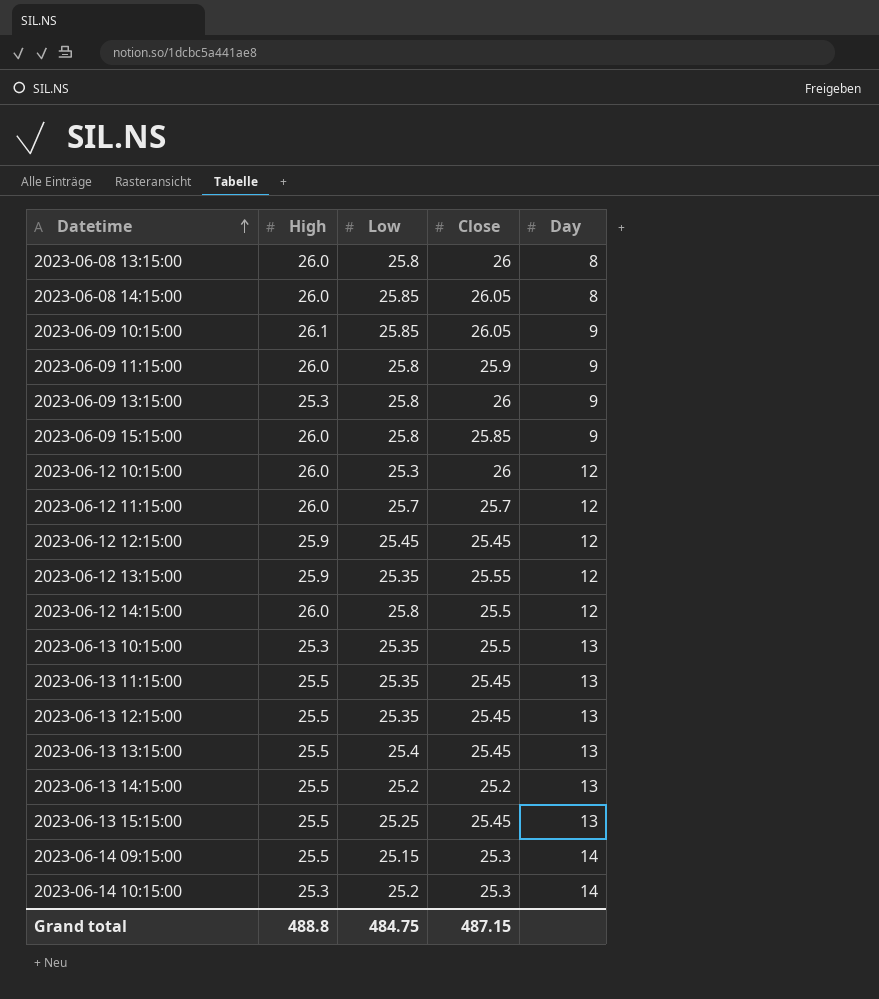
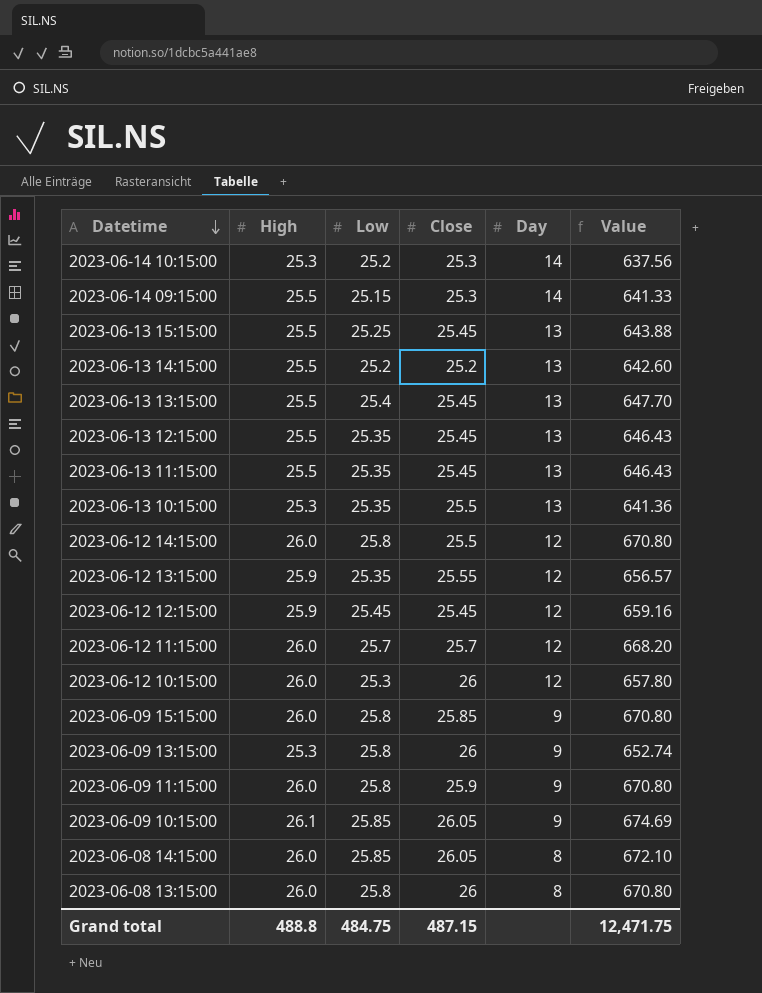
row order: Datetime ascending -> Datetime descending
column Value | formula: none -> [High] * [Low]

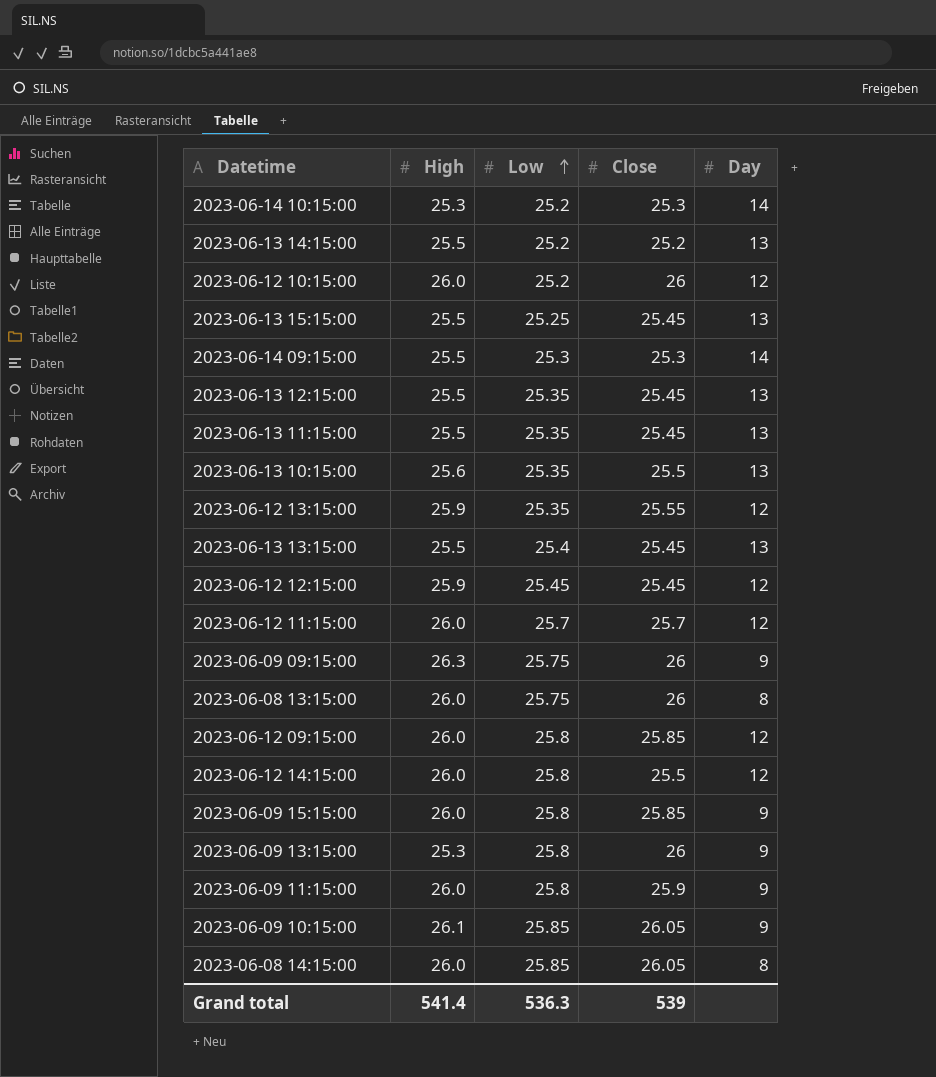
row order: Datetime descending -> Low ascending
column Value | formula: [High] * [Low] -> none
2023-06-12 10:15:00 | Low: 25.3 -> 25.2
2023-06-14 09:15:00 | Low: 25.15 -> 25.3
2023-06-13 10:15:00 | High: 25.3 -> 25.6
row 2023-06-09 09:15:00: none -> 26.3 | 25.75 | 26 | 9
2023-06-08 13:15:00 | Low: 25.8 -> 25.75
row 2023-06-12 09:15:00: none -> 26.0 | 25.8 | 25.85 | 12
Grand total | High: 488.8 -> 541.4
Grand total | Low: 484.75 -> 536.3
Grand total | Close: 487.15 -> 539

